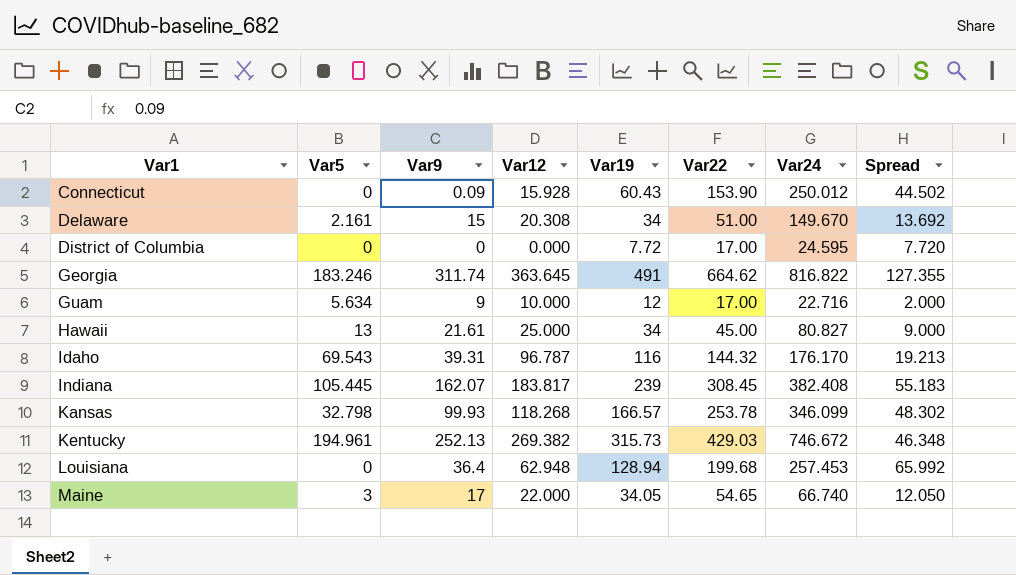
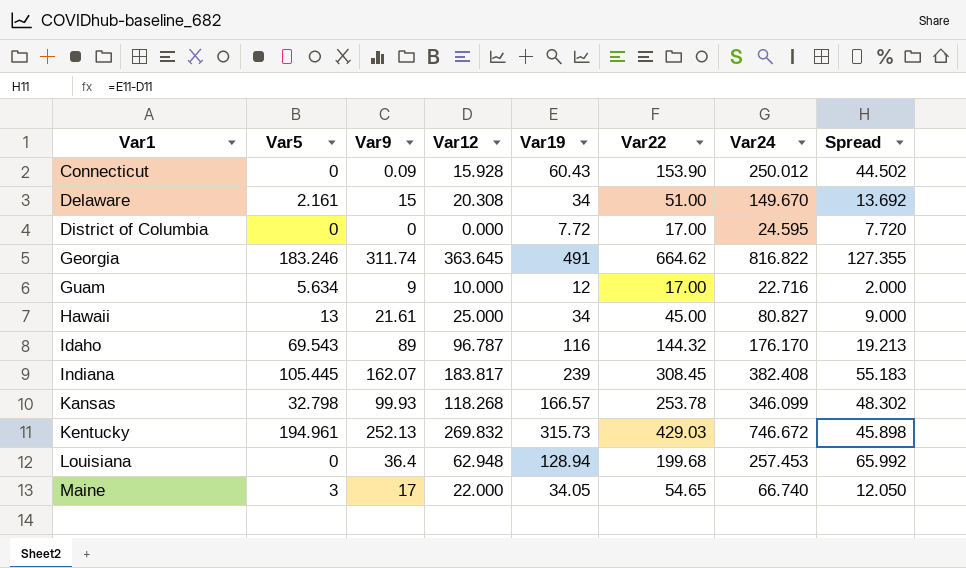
Idaho | Var9: 39.31 -> 89
Kentucky | Var12: 269.382 -> 269.832
Kentucky | Spread: 46.348 -> 45.898

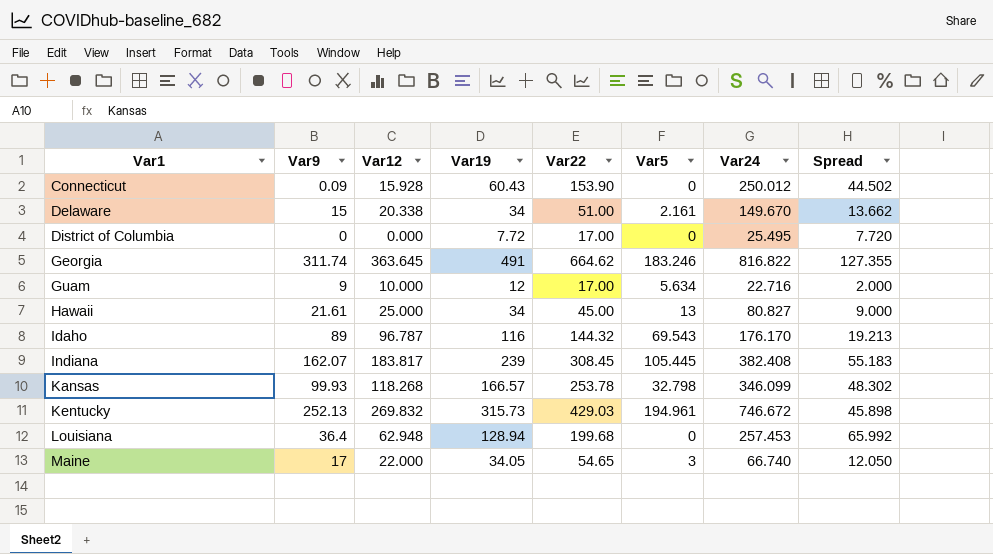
column Var5 | position: 2 -> 6
Delaware | Var12: 20.308 -> 20.338
Delaware | Spread: 13.692 -> 13.662
District of Columbia | Var24: 24.595 -> 25.495

